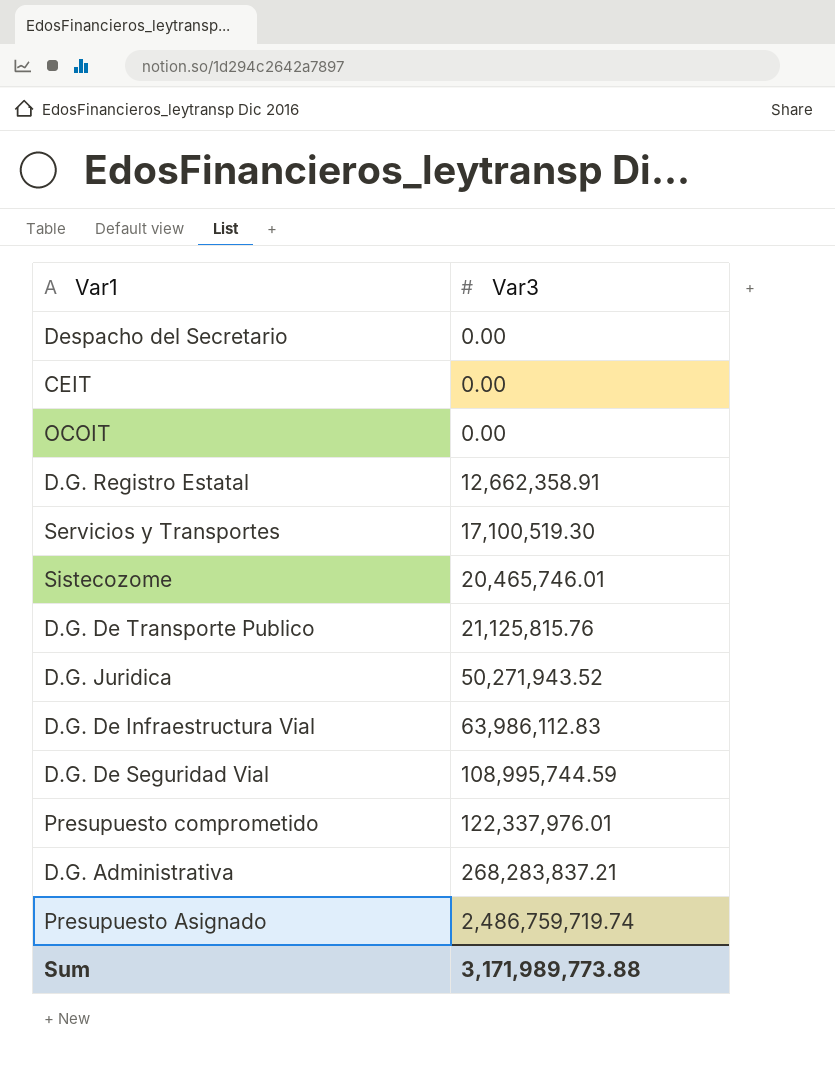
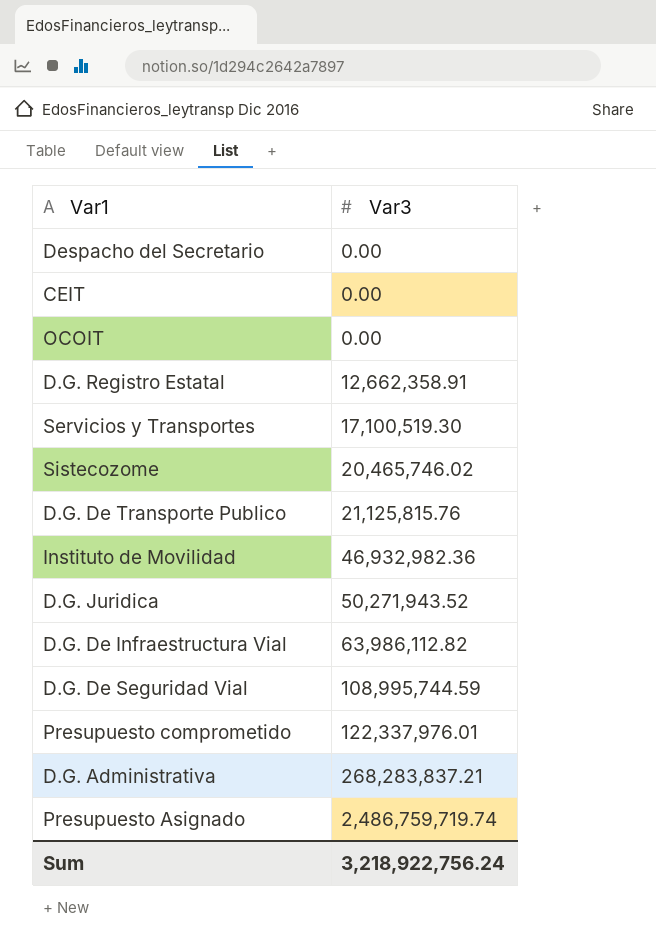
Sistecozome | Var3: 20,465,746.01 -> 20,465,746.02
row Instituto de Movilidad: none -> 46,932,982.36
D.G. De Infraestructura Vial | Var3: 63,986,112.83 -> 63,986,112.82
Sum | Var3: 3,171,989,773.88 -> 3,218,922,756.24

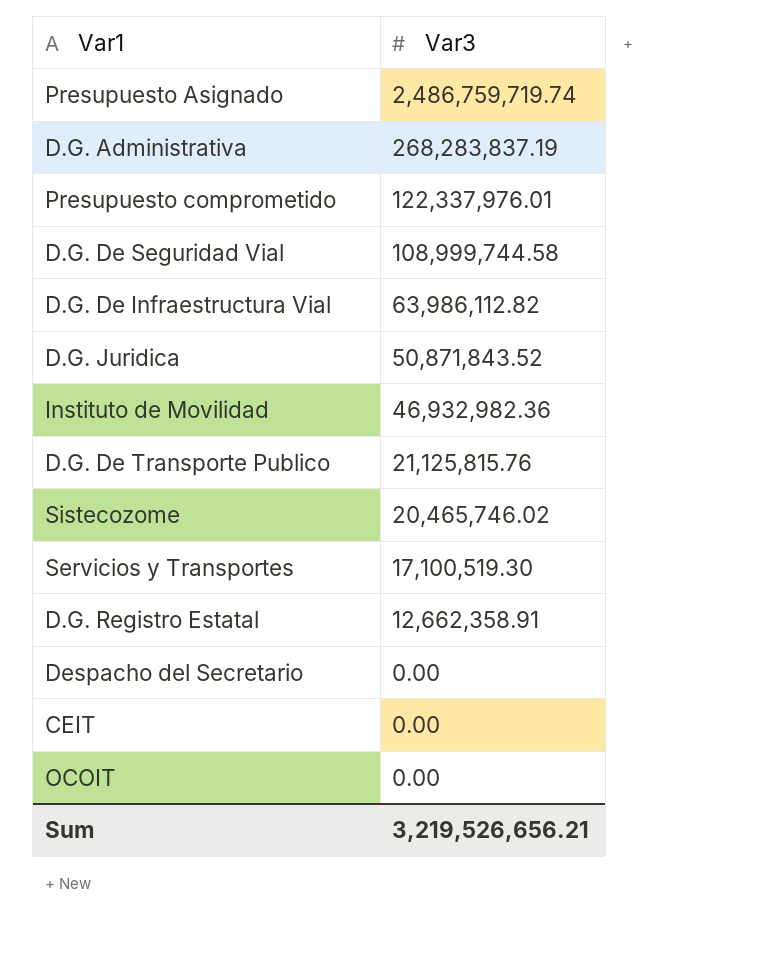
row order: Var3 ascending -> Var3 descending
D.G. Administrativa | Var3: 268,283,837.21 -> 268,283,837.19
D.G. De Seguridad Vial | Var3: 108,995,744.59 -> 108,999,744.58
D.G. Juridica | Var3: 50,271,943.52 -> 50,871,843.52
Sum | Var3: 3,218,922,756.24 -> 3,219,526,656.21

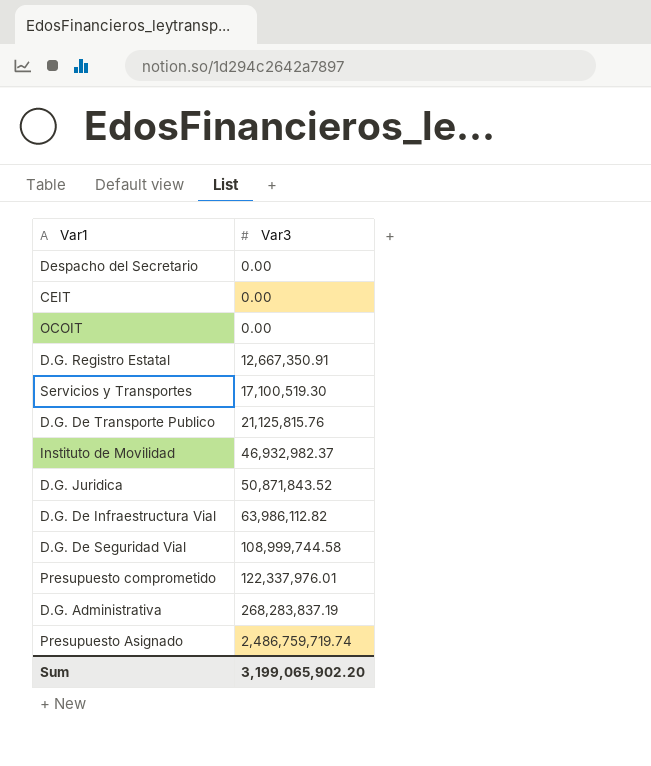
row order: Var3 descending -> Var3 ascending
row Sistecozome: 20,465,746.02 -> none
D.G. Registro Estatal | Var3: 12,662,358.91 -> 12,667,350.91
Instituto de Movilidad | Var3: 46,932,982.36 -> 46,932,982.37
Sum | Var3: 3,219,526,656.21 -> 3,199,065,902.20

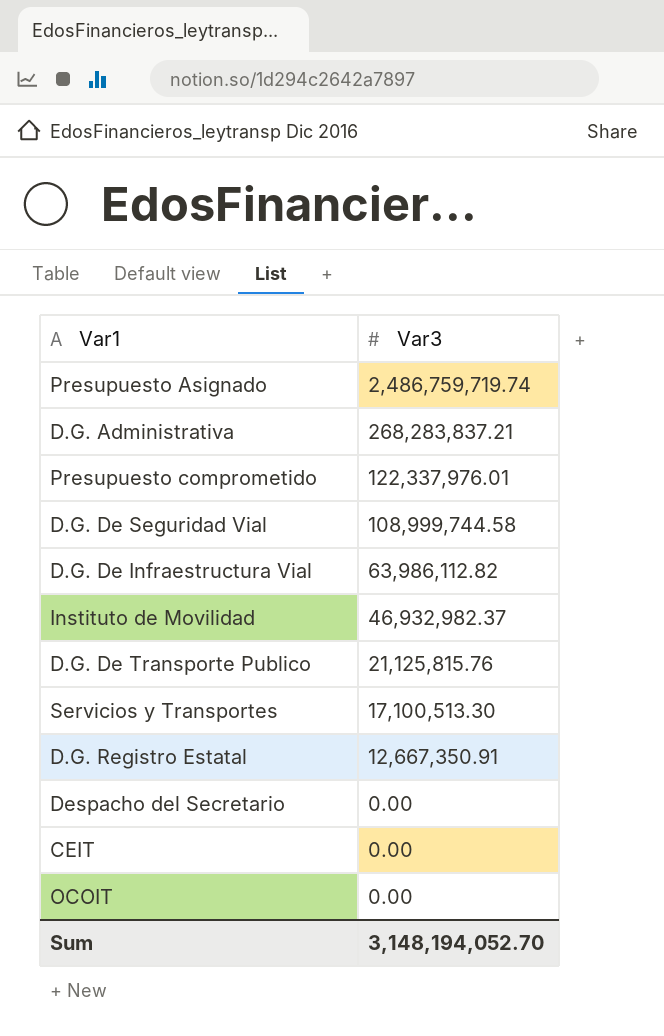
row order: Var3 ascending -> Var3 descending
row D.G. Juridica: 50,871,843.52 -> none
D.G. Administrativa | Var3: 268,283,837.19 -> 268,283,837.21
Servicios y Transportes | Var3: 17,100,519.30 -> 17,100,513.30
Sum | Var3: 3,199,065,902.20 -> 3,148,194,052.70

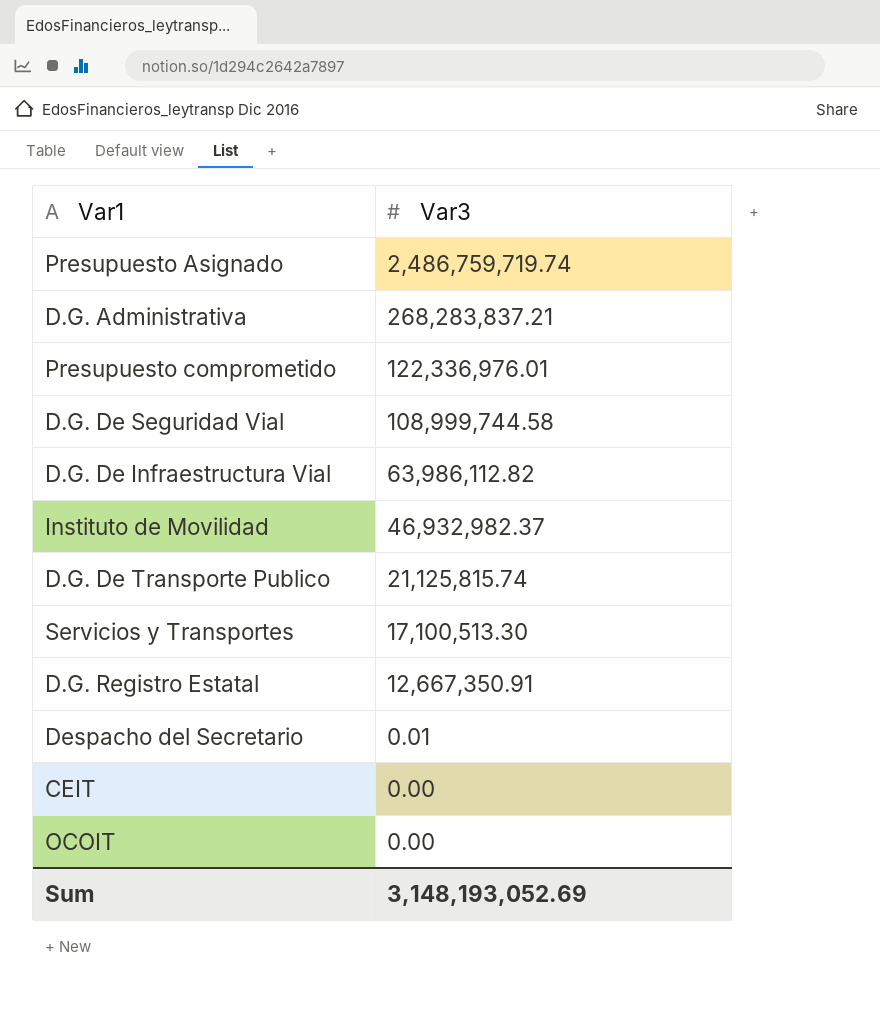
Presupuesto comprometido | Var3: 122,337,976.01 -> 122,336,976.01
D.G. De Transporte Publico | Var3: 21,125,815.76 -> 21,125,815.74
Despacho del Secretario | Var3: 0.00 -> 0.01
Sum | Var3: 3,148,194,052.70 -> 3,148,193,052.69

